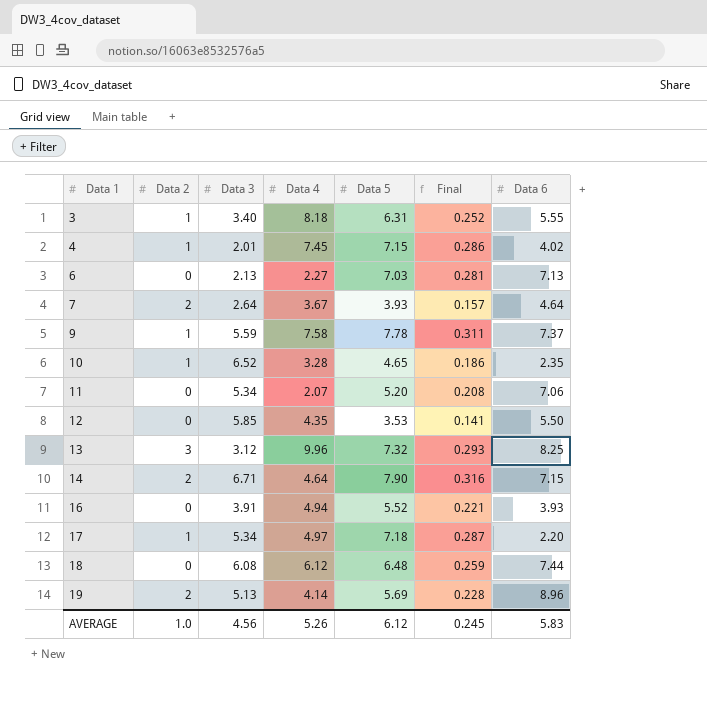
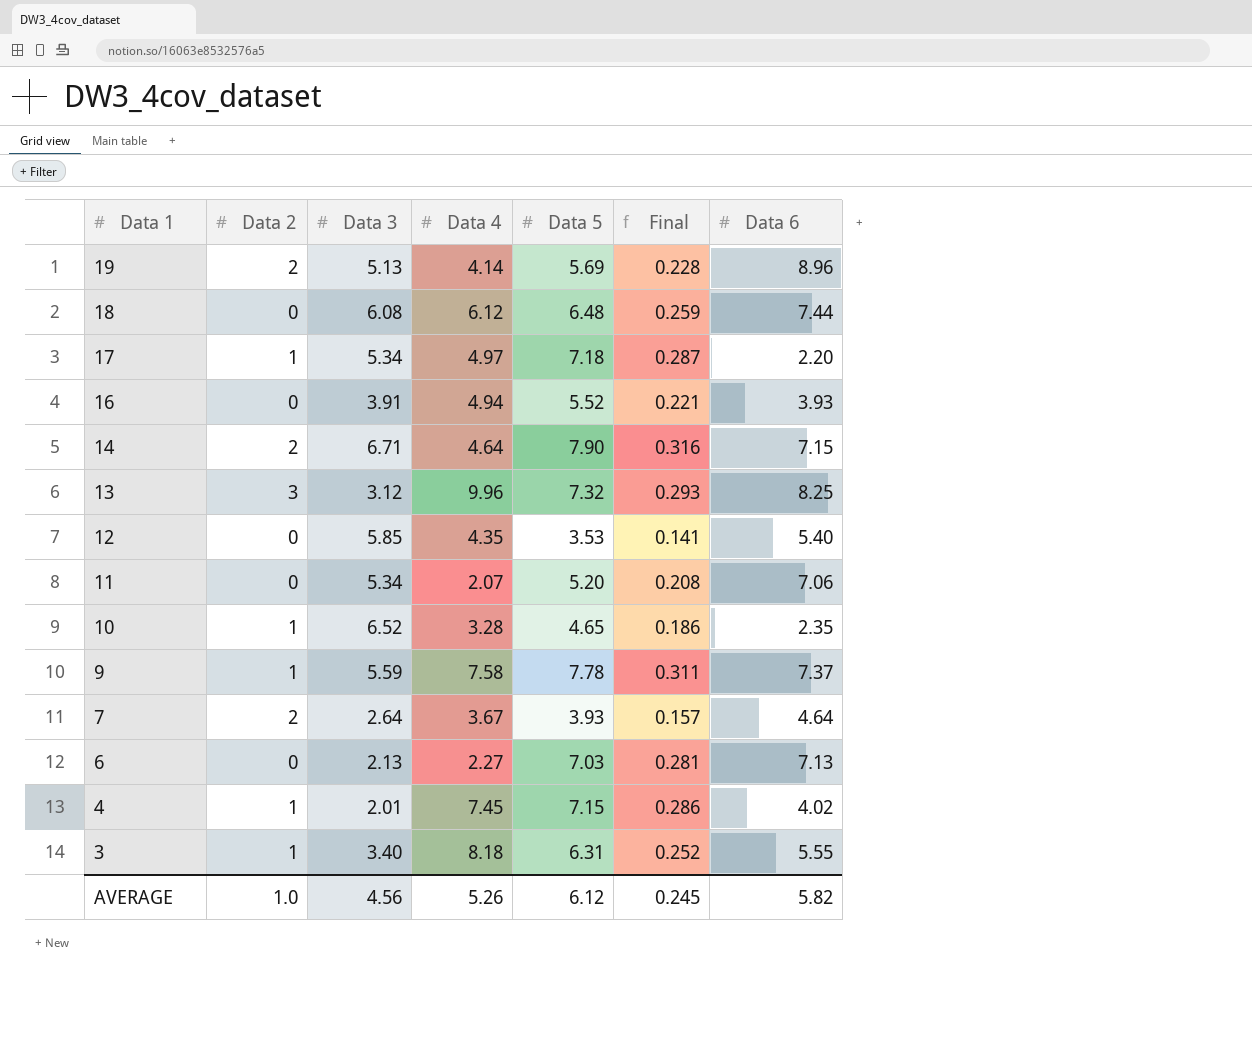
row order: Data 1 ascending -> Data 1 descending
12 | Data 6: 5.50 -> 5.40
AVERAGE | Data 6: 5.83 -> 5.82

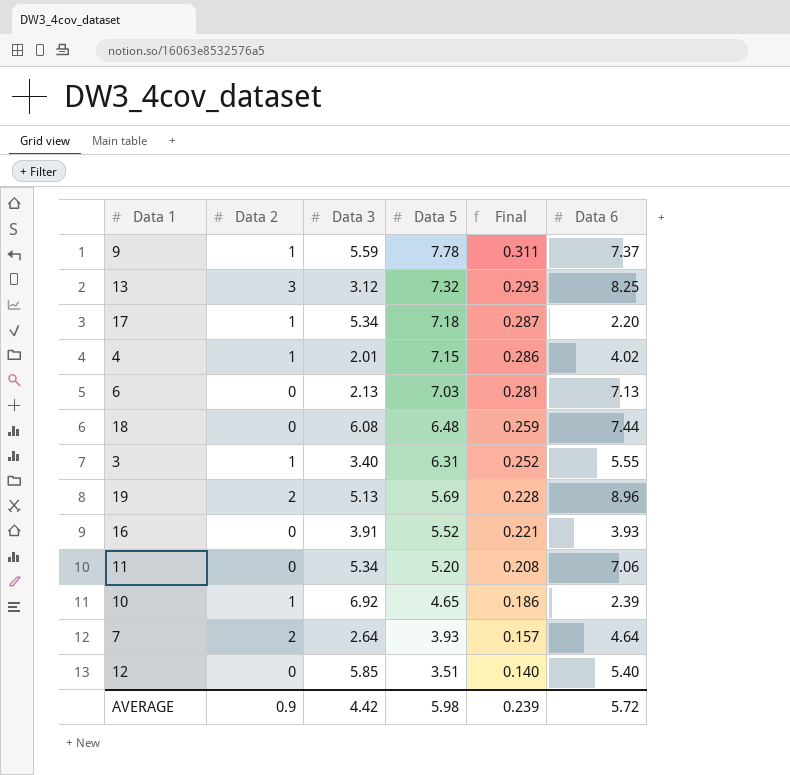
row order: Data 1 descending -> Data 5 descending
column Data 4 | position: 4 -> none
row 14: 2 | 6.71 | 4.64 | 7.90 | 0.316 | 7.15 -> none
10 | Data 3: 6.52 -> 6.92
10 | Data 6: 2.35 -> 2.39
12 | Data 5: 3.53 -> 3.51
12 | Final: 0.141 -> 0.140
AVERAGE | Data 2: 1.0 -> 0.9
AVERAGE | Data 3: 4.56 -> 4.42
AVERAGE | Data 5: 6.12 -> 5.98
AVERAGE | Final: 0.245 -> 0.239
AVERAGE | Data 6: 5.82 -> 5.72

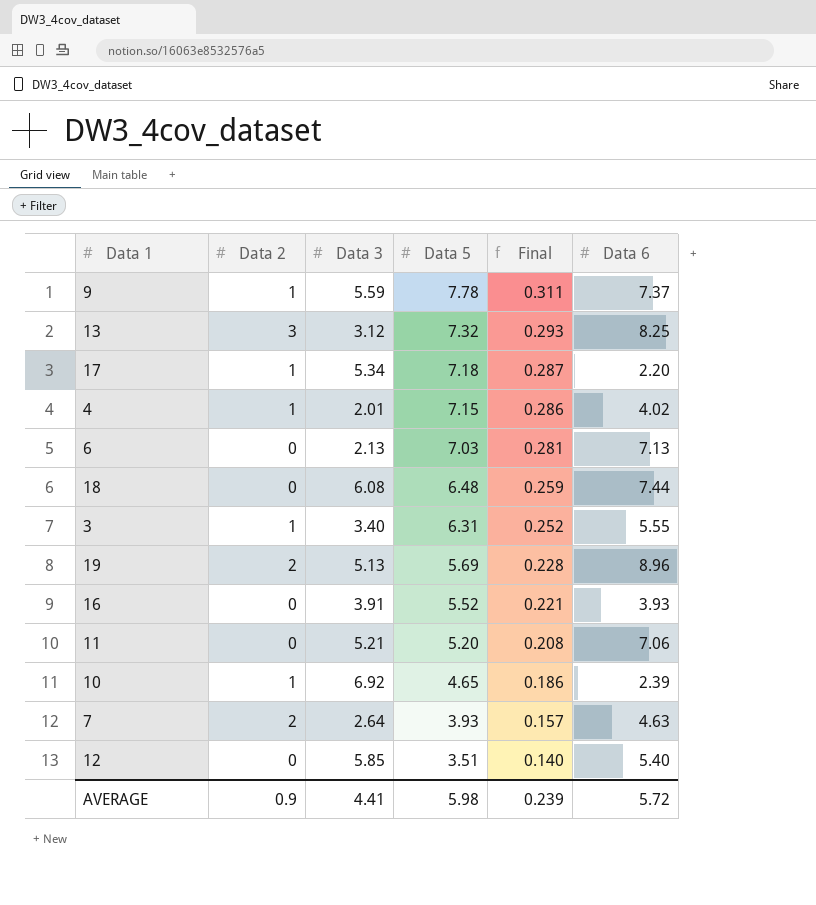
11 | Data 3: 5.34 -> 5.21
7 | Data 6: 4.64 -> 4.63
AVERAGE | Data 3: 4.42 -> 4.41

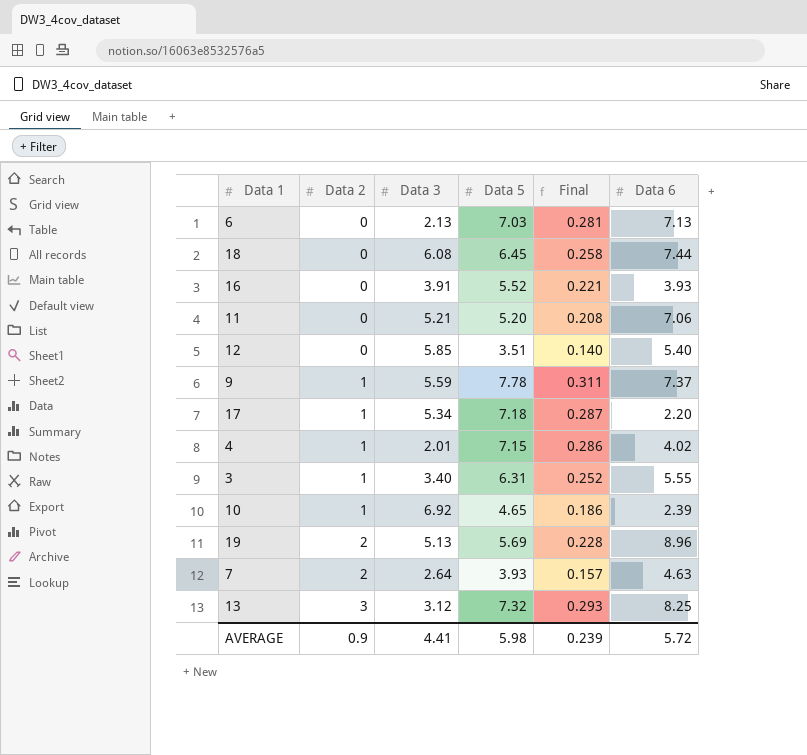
row order: Data 5 descending -> Data 2 ascending
18 | Data 5: 6.48 -> 6.45
18 | Final: 0.259 -> 0.258

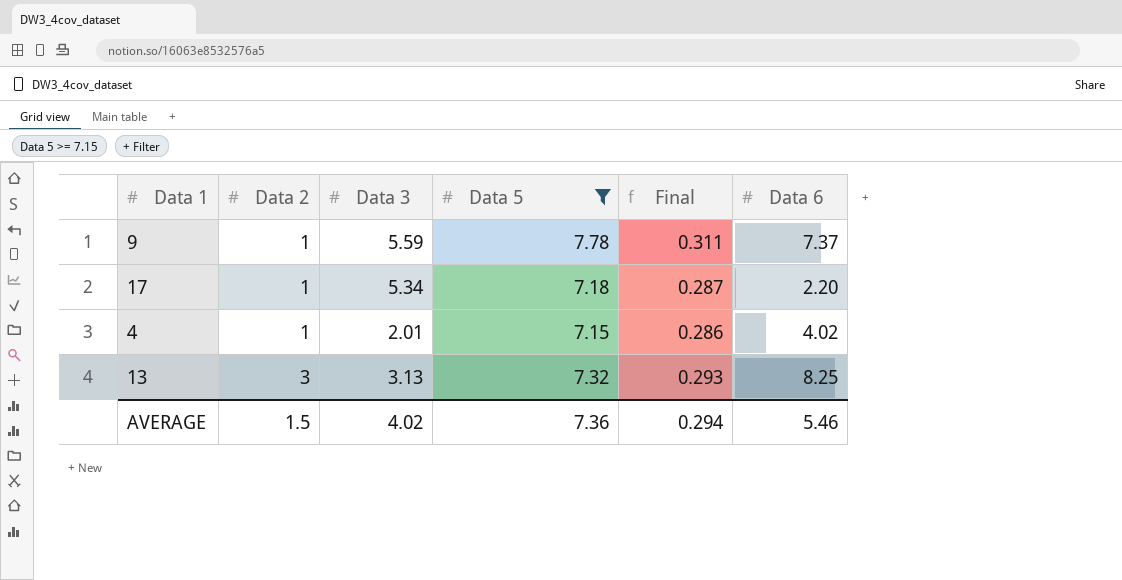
filter: none -> Data 5 >= 7.15
13 | Data 3: 3.12 -> 3.13
AVERAGE | Data 2: 0.9 -> 1.5
AVERAGE | Data 3: 4.41 -> 4.02
AVERAGE | Data 5: 5.98 -> 7.36
AVERAGE | Final: 0.239 -> 0.294
AVERAGE | Data 6: 5.72 -> 5.46

